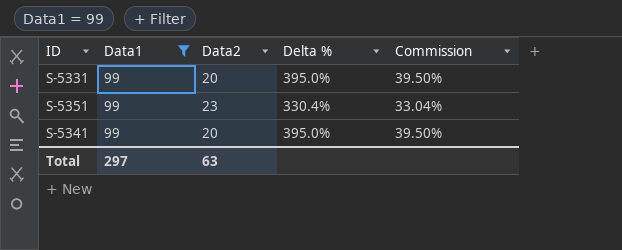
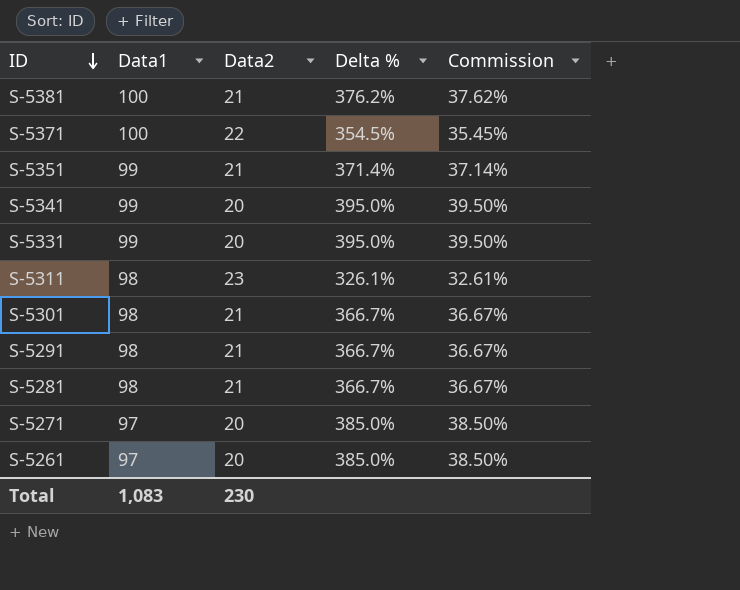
filter: Data1 = 99 -> none
row order: none -> ID descending
S-5351 | Data2: 23 -> 21
S-5351 | Delta %: 330.4% -> 371.4%
S-5351 | Commission: 33.04% -> 37.14%
Total | Data1: 297 -> 1,083
Total | Data2: 63 -> 230

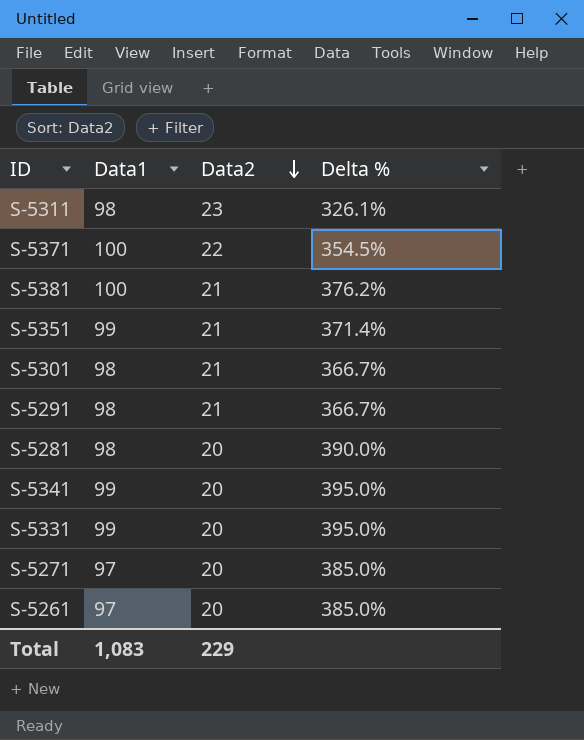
row order: ID descending -> Data2 descending
column Commission | formula: [Delta %] * 0.1 -> none
S-5281 | Data2: 21 -> 20
S-5281 | Delta %: 366.7% -> 390.0%
Total | Data2: 230 -> 229

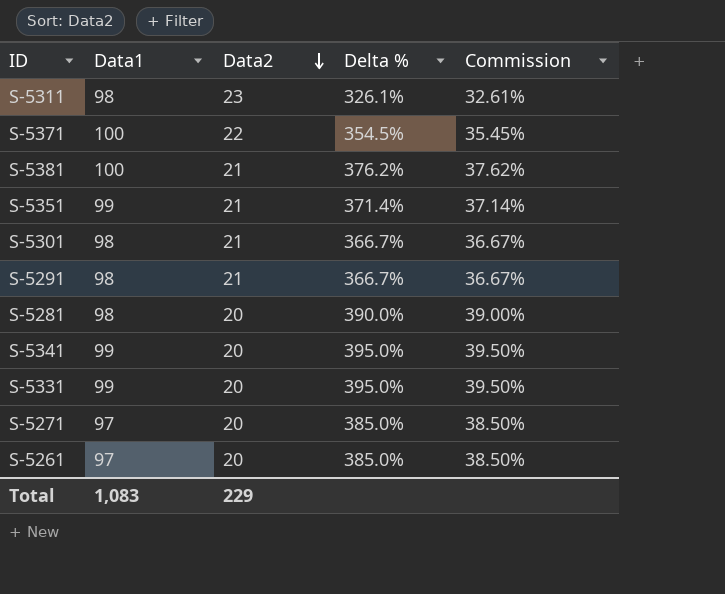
column Commission | formula: none -> [Delta %] * 0.1

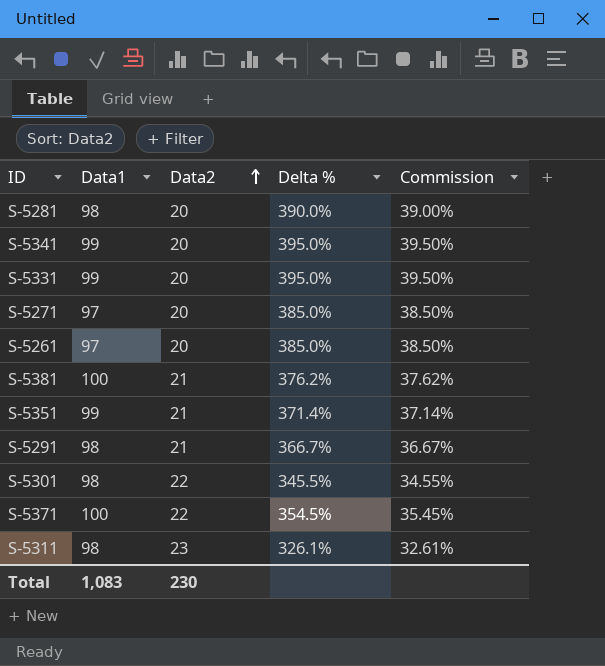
row order: Data2 descending -> Data2 ascending
S-5301 | Data2: 21 -> 22
S-5301 | Delta %: 366.7% -> 345.5%
S-5301 | Commission: 36.67% -> 34.55%
Total | Data2: 229 -> 230

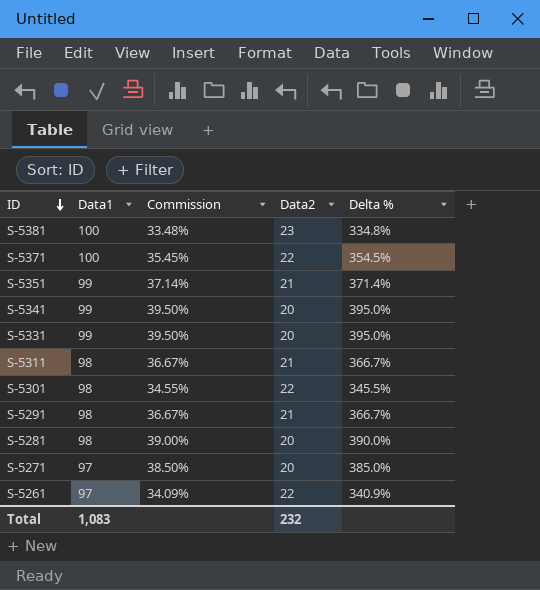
row order: Data2 ascending -> ID descending
column Commission | position: 5 -> 3
S-5381 | Commission: 37.62% -> 33.48%
S-5381 | Data2: 21 -> 23
S-5381 | Delta %: 376.2% -> 334.8%
S-5311 | Commission: 32.61% -> 36.67%
S-5311 | Data2: 23 -> 21
S-5311 | Delta %: 326.1% -> 366.7%
S-5261 | Commission: 38.50% -> 34.09%
S-5261 | Data2: 20 -> 22
S-5261 | Delta %: 385.0% -> 340.9%
Total | Data2: 230 -> 232

